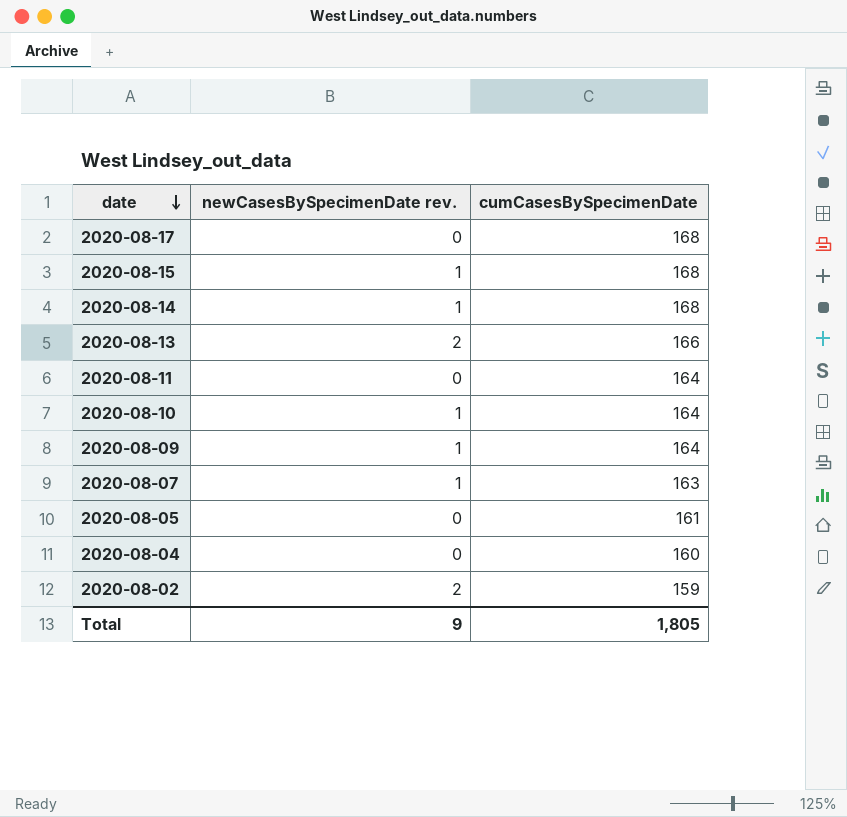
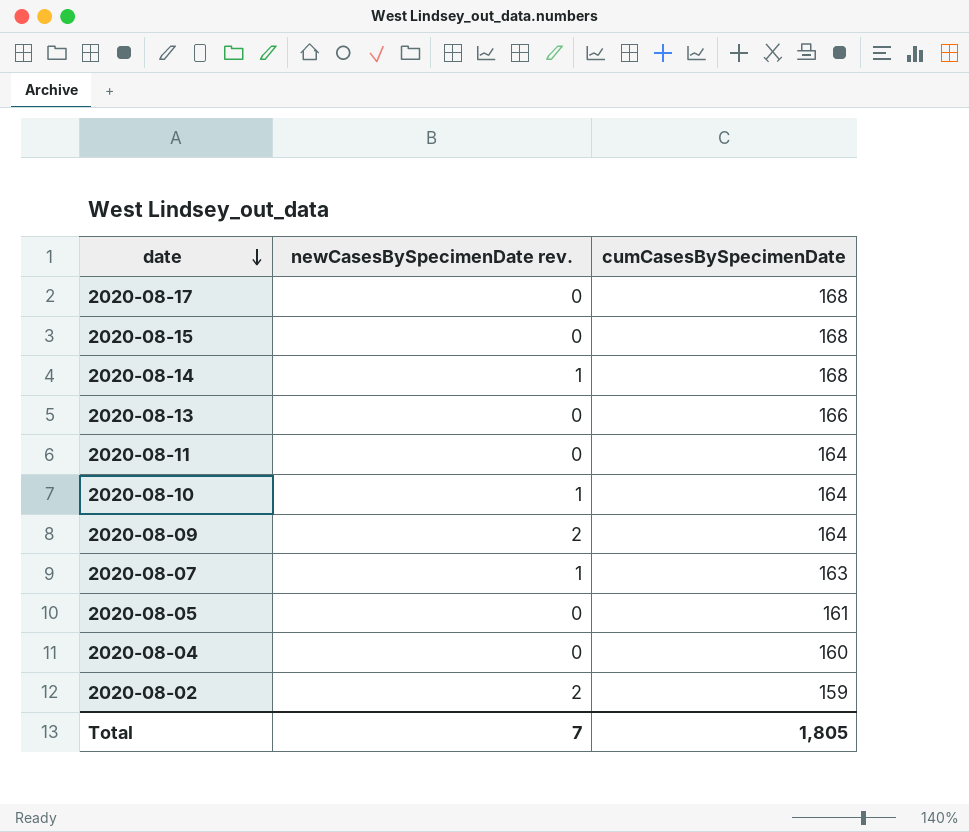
2020-08-15 | newCasesBySpecimenDate rev.: 1 -> 0
2020-08-13 | newCasesBySpecimenDate rev.: 2 -> 0
2020-08-09 | newCasesBySpecimenDate rev.: 1 -> 2
Total | newCasesBySpecimenDate rev.: 9 -> 7

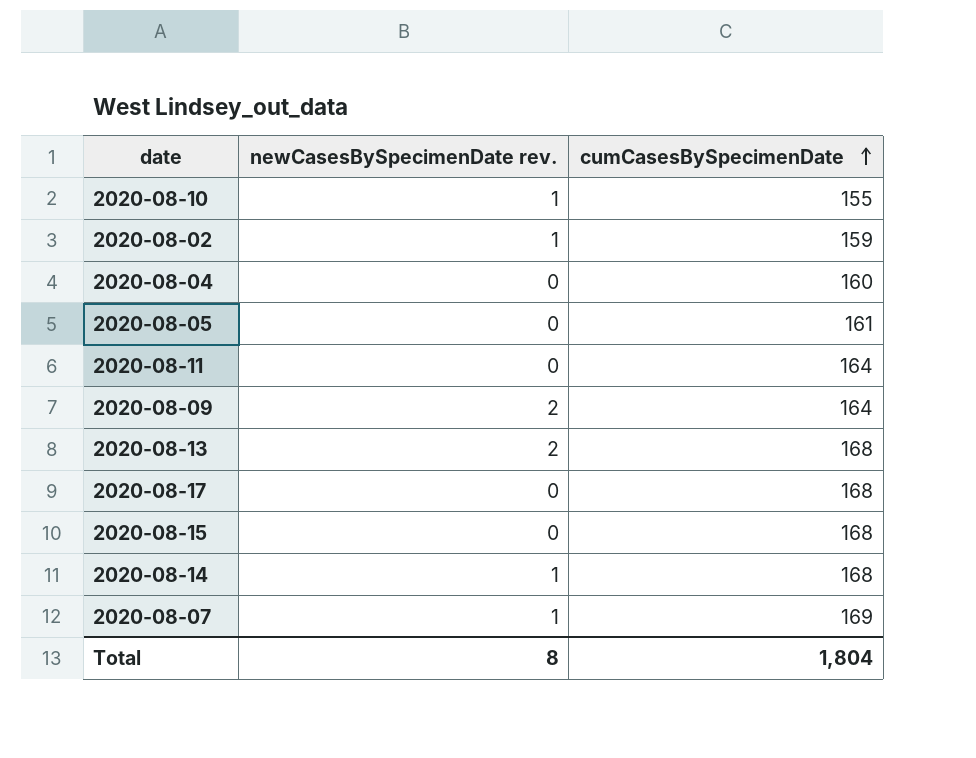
row order: date descending -> cumCasesBySpecimenDate ascending
2020-08-10 | cumCasesBySpecimenDate: 164 -> 155
2020-08-02 | newCasesBySpecimenDate rev.: 2 -> 1
2020-08-13 | newCasesBySpecimenDate rev.: 0 -> 2
2020-08-13 | cumCasesBySpecimenDate: 166 -> 168
2020-08-07 | cumCasesBySpecimenDate: 163 -> 169
Total | newCasesBySpecimenDate rev.: 7 -> 8
Total | cumCasesBySpecimenDate: 1,805 -> 1,804

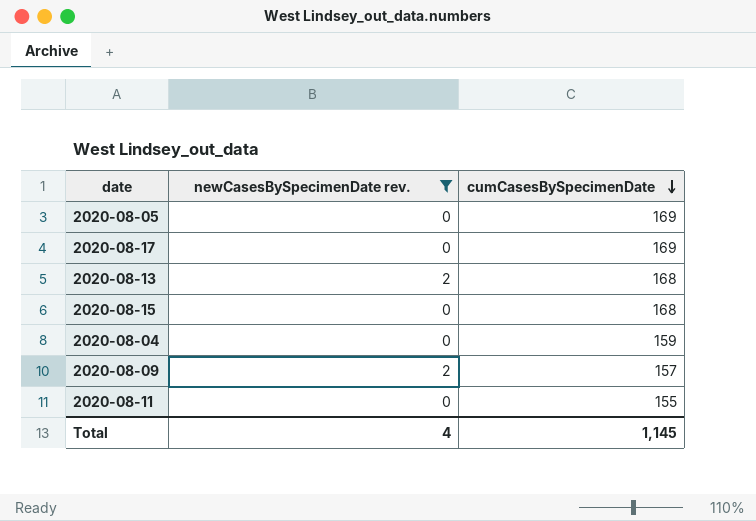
filter: none -> newCasesBySpecimenDate rev. != 1
row order: cumCasesBySpecimenDate ascending -> cumCasesBySpecimenDate descending
2020-08-05 | cumCasesBySpecimenDate: 161 -> 169
2020-08-17 | cumCasesBySpecimenDate: 168 -> 169
2020-08-04 | cumCasesBySpecimenDate: 160 -> 159
2020-08-09 | cumCasesBySpecimenDate: 164 -> 157
2020-08-11 | cumCasesBySpecimenDate: 164 -> 155
Total | newCasesBySpecimenDate rev.: 8 -> 4
Total | cumCasesBySpecimenDate: 1,804 -> 1,145

